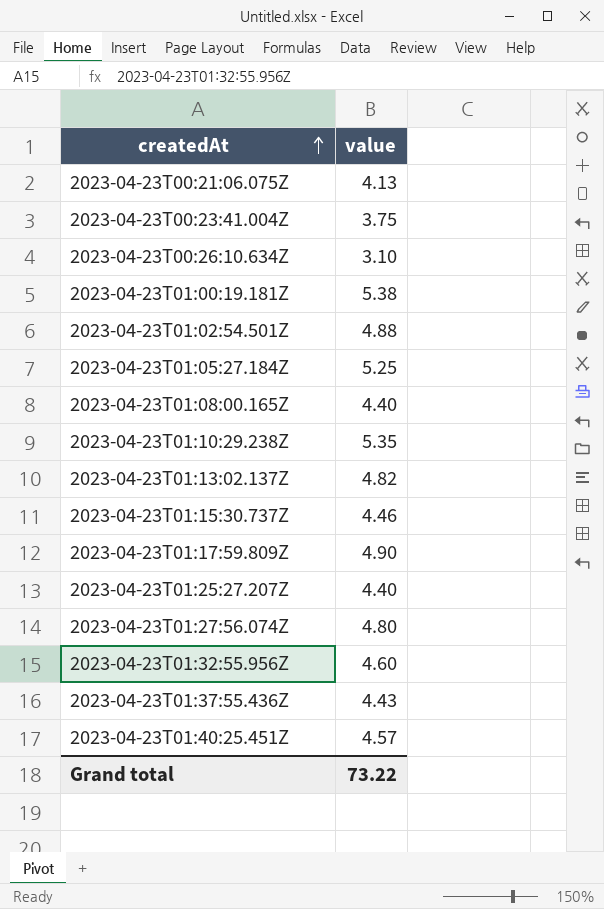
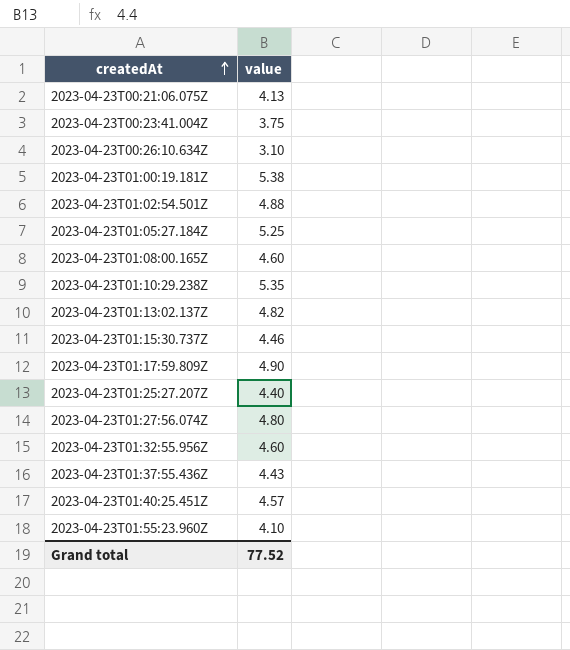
2023-04-23T01:08:00.165Z | value: 4.40 -> 4.60
row 2023-04-23T01:55:23.960Z: none -> 4.10
Grand total | value: 73.22 -> 77.52

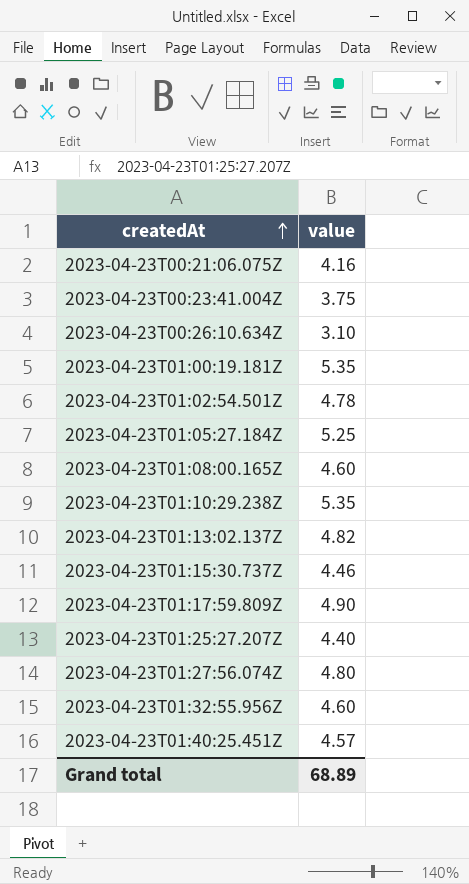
row 2023-04-23T01:37:55.436Z: 4.43 -> none
row 2023-04-23T01:55:23.960Z: 4.10 -> none
2023-04-23T00:21:06.075Z | value: 4.13 -> 4.16
2023-04-23T01:00:19.181Z | value: 5.38 -> 5.35
2023-04-23T01:02:54.501Z | value: 4.88 -> 4.78
Grand total | value: 77.52 -> 68.89

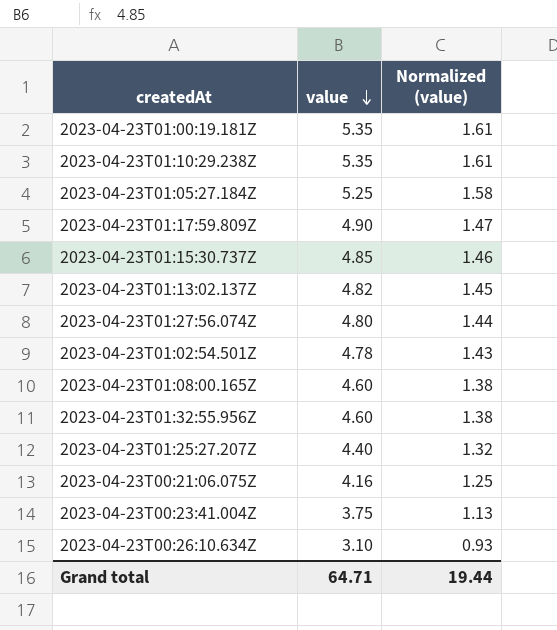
row order: createdAt ascending -> value descending
column Normalized (value) | formula: none -> [value] * 0.3
row 2023-04-23T01:40:25.451Z: 4.57 -> none
2023-04-23T01:15:30.737Z | value: 4.46 -> 4.85
Grand total | value: 68.89 -> 64.71

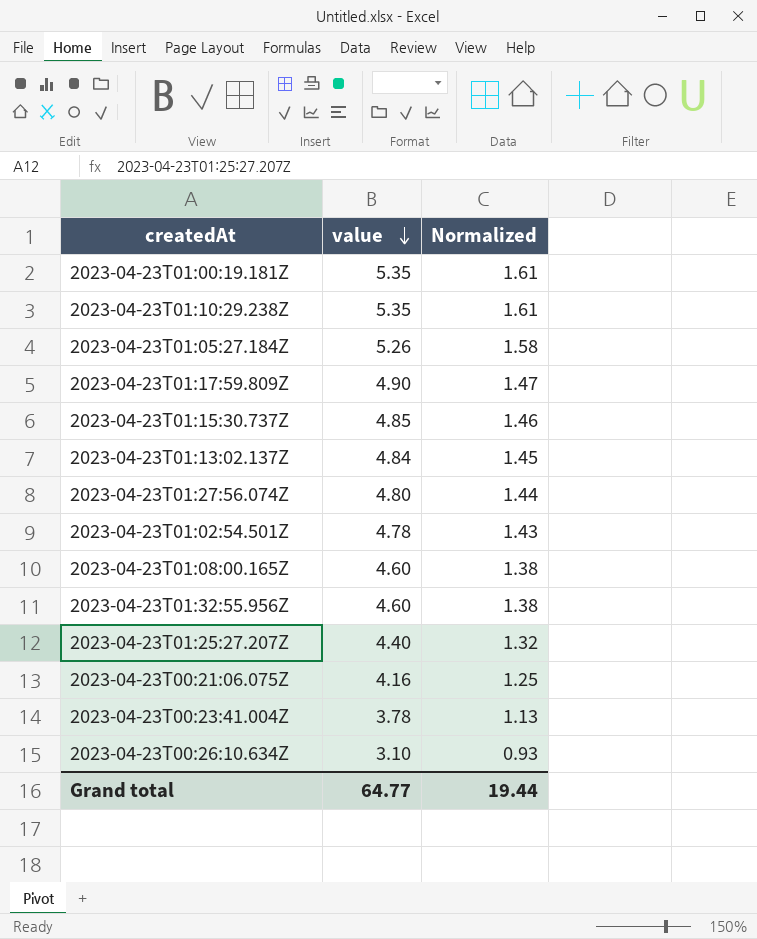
column name: Normalized (value) -> Normalized
2023-04-23T01:05:27.184Z | value: 5.25 -> 5.26
2023-04-23T01:13:02.137Z | value: 4.82 -> 4.84
2023-04-23T00:23:41.004Z | value: 3.75 -> 3.78
Grand total | value: 64.71 -> 64.77

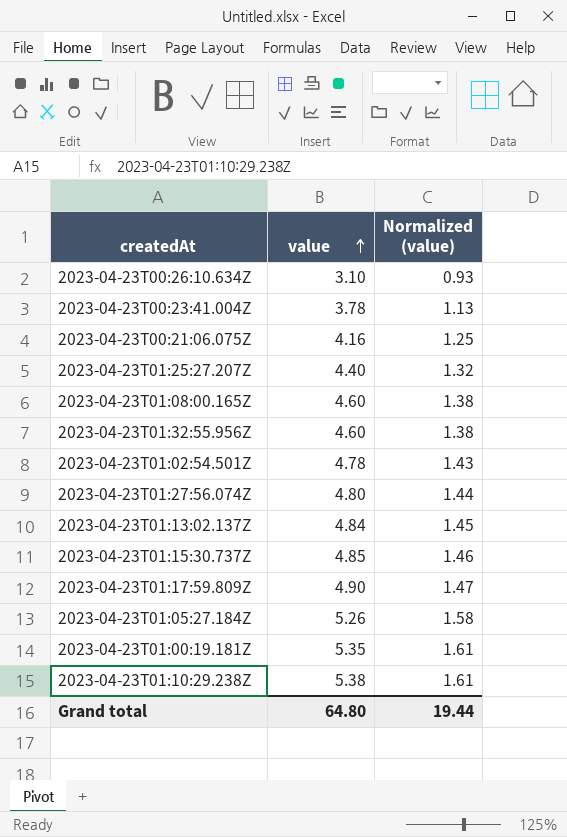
row order: value descending -> value ascending
column name: Normalized -> Normalized (value)
2023-04-23T01:10:29.238Z | value: 5.35 -> 5.38
Grand total | value: 64.77 -> 64.80

